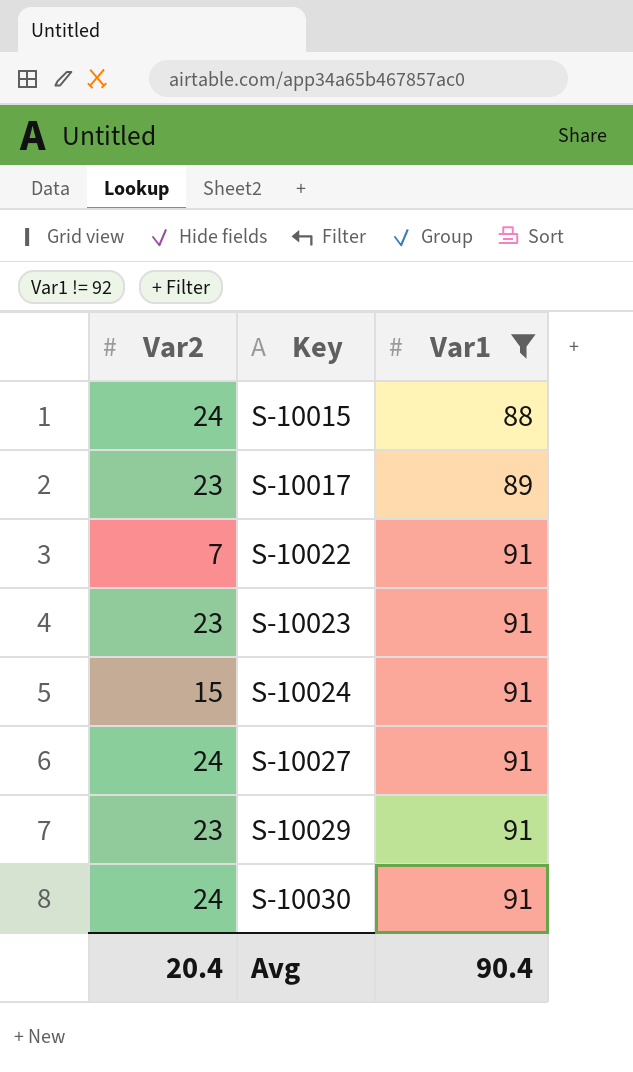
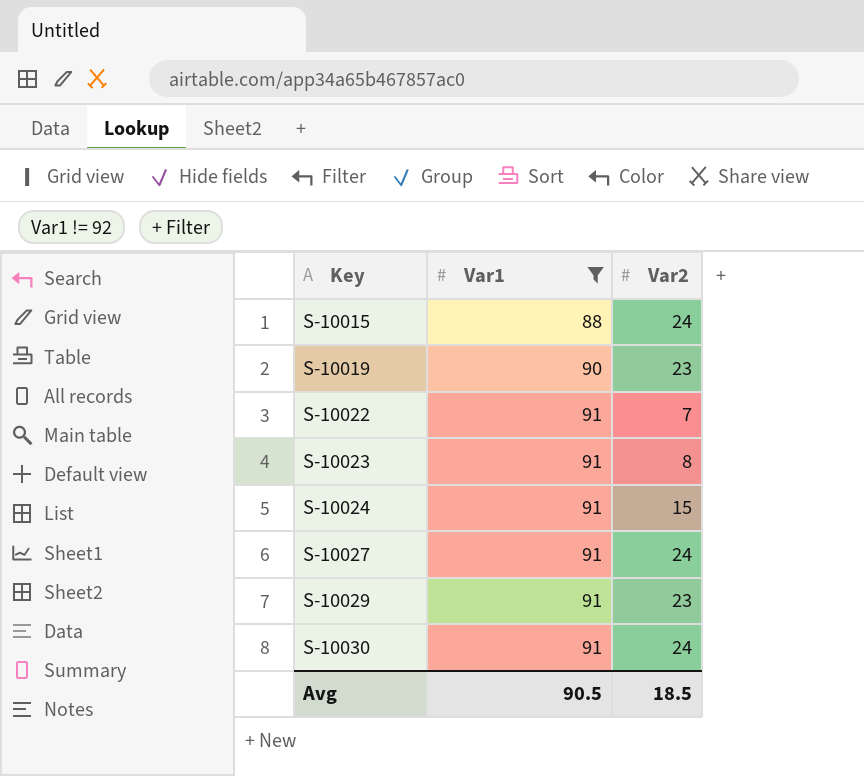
column Var2 | position: 1 -> 3
row S-10017: 23 | 89 -> none
row S-10019: none -> 90 | 23
S-10023 | Var2: 23 -> 8
Avg | Var1: 90.4 -> 90.5
Avg | Var2: 20.4 -> 18.5

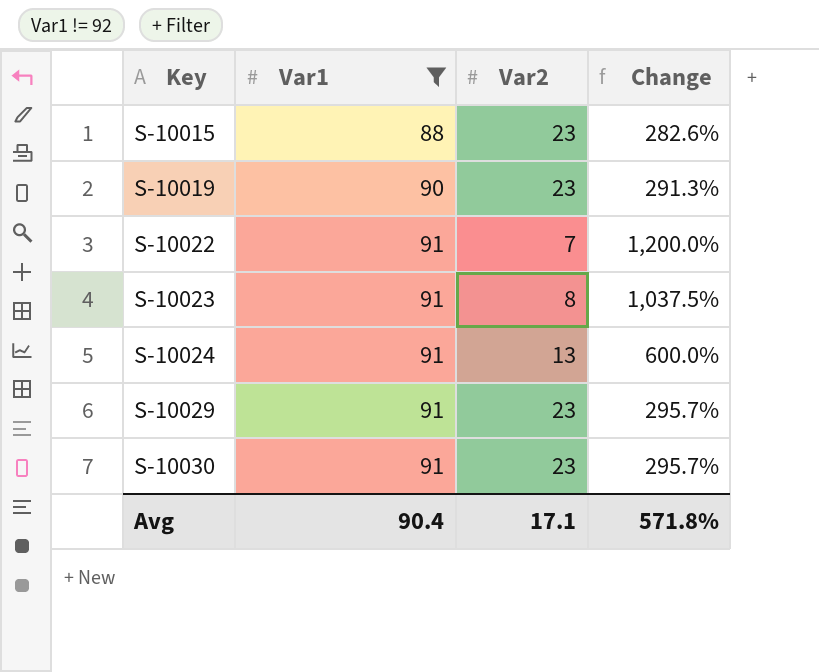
column Change | formula: none -> ([Var1] - [Var2]) / [Var2]
row S-10027: 91 | 24 -> none
S-10015 | Var2: 24 -> 23
S-10024 | Var2: 15 -> 13
S-10030 | Var2: 24 -> 23
Avg | Var1: 90.5 -> 90.4
Avg | Var2: 18.5 -> 17.1

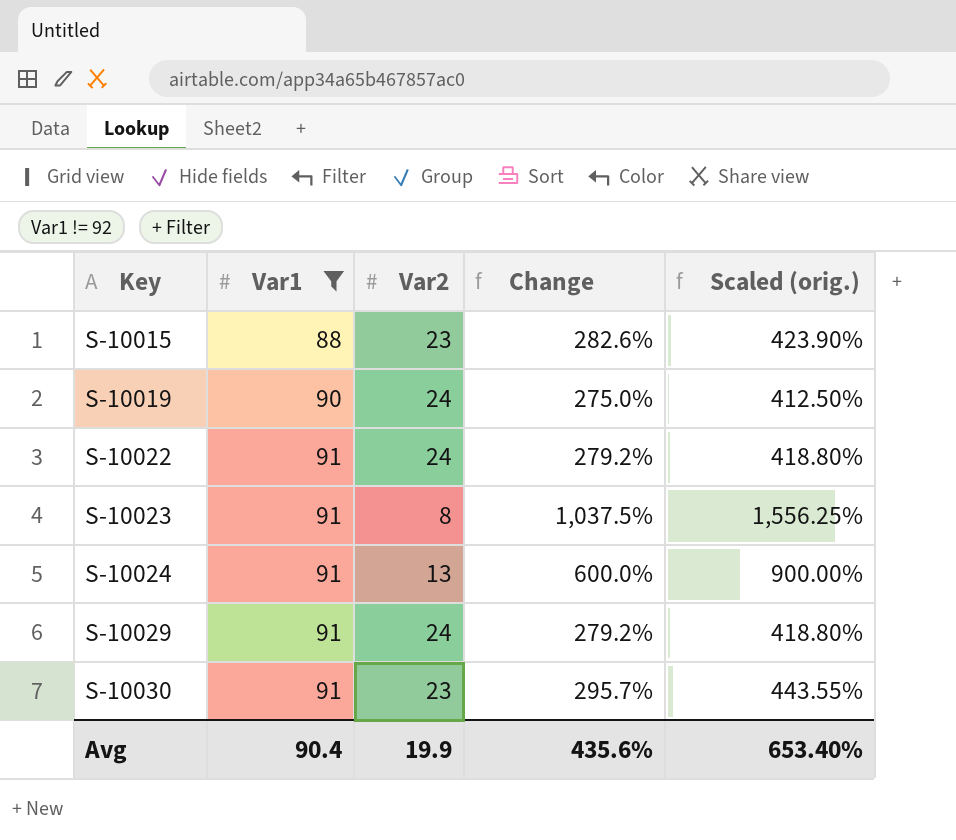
column Scaled (orig.) | formula: none -> [Change] * 1.5
S-10019 | Var2: 23 -> 24
S-10019 | Change: 291.3% -> 275.0%
S-10022 | Var2: 7 -> 24
S-10022 | Change: 1,200.0% -> 279.2%
S-10029 | Var2: 23 -> 24
S-10029 | Change: 295.7% -> 279.2%
Avg | Var2: 17.1 -> 19.9
Avg | Change: 571.8% -> 435.6%

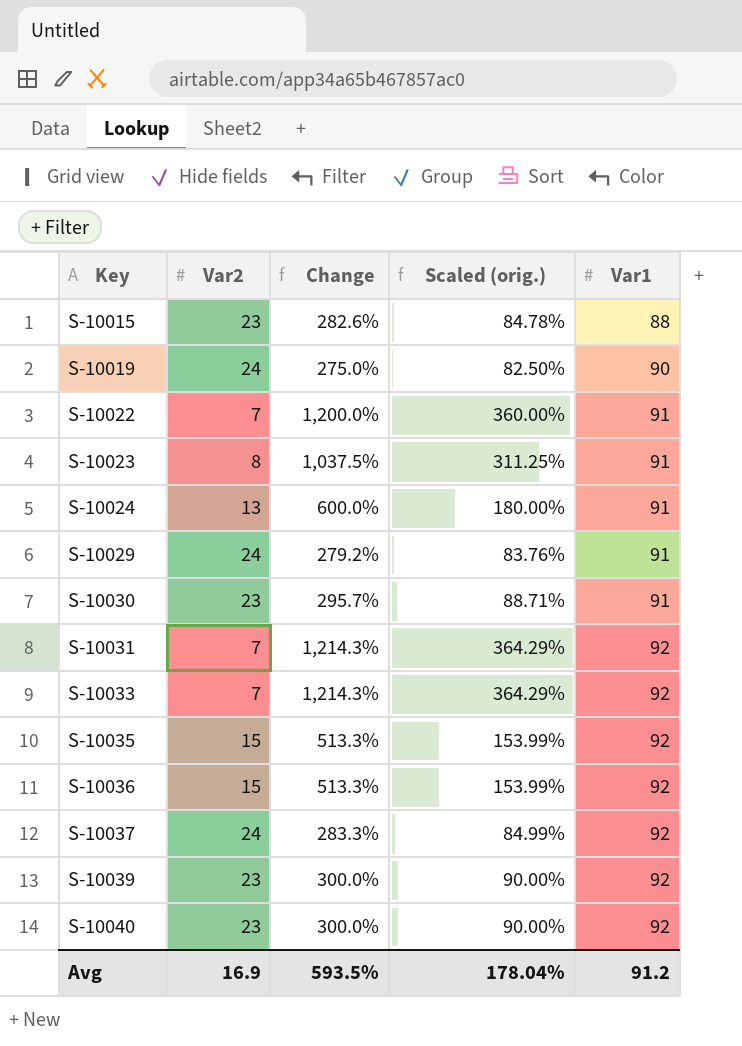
filter: Var1 != 92 -> none
column Scaled (orig.) | formula: [Change] * 1.5 -> [Change] * 0.3
column Var1 | position: 2 -> 5
S-10022 | Var2: 24 -> 7
S-10022 | Change: 279.2% -> 1,200.0%
Avg | Var2: 19.9 -> 16.9
Avg | Change: 435.6% -> 593.5%
Avg | Scaled (orig.): 653.40% -> 178.04%
Avg | Var1: 90.4 -> 91.2

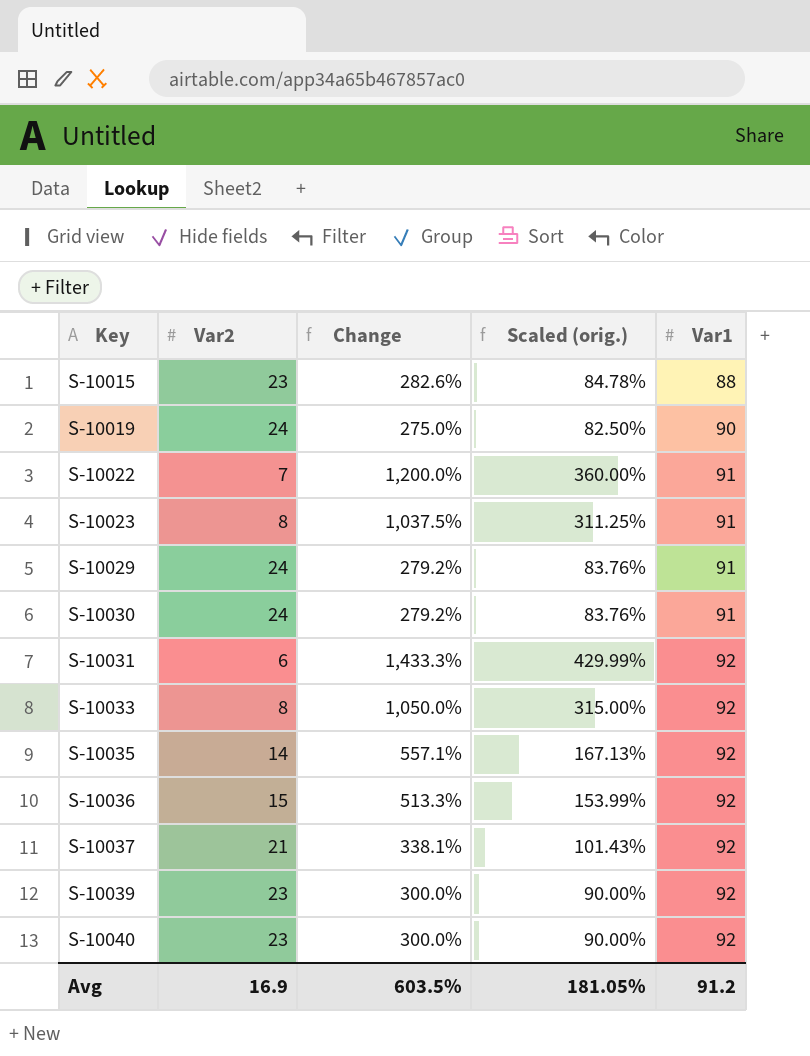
row S-10024: 13 | 600.0% | 180.00% | 91 -> none
S-10030 | Var2: 23 -> 24
S-10030 | Change: 295.7% -> 279.2%
S-10030 | Scaled (orig.): 88.71% -> 83.76%
S-10031 | Var2: 7 -> 6
S-10031 | Change: 1,214.3% -> 1,433.3%
S-10031 | Scaled (orig.): 364.29% -> 429.99%
S-10033 | Var2: 7 -> 8
S-10033 | Change: 1,214.3% -> 1,050.0%
S-10033 | Scaled (orig.): 364.29% -> 315.00%
S-10035 | Var2: 15 -> 14
S-10035 | Change: 513.3% -> 557.1%
S-10035 | Scaled (orig.): 153.99% -> 167.13%
S-10037 | Var2: 24 -> 21
S-10037 | Change: 283.3% -> 338.1%
S-10037 | Scaled (orig.): 84.99% -> 101.43%
Avg | Change: 593.5% -> 603.5%
Avg | Scaled (orig.): 178.04% -> 181.05%

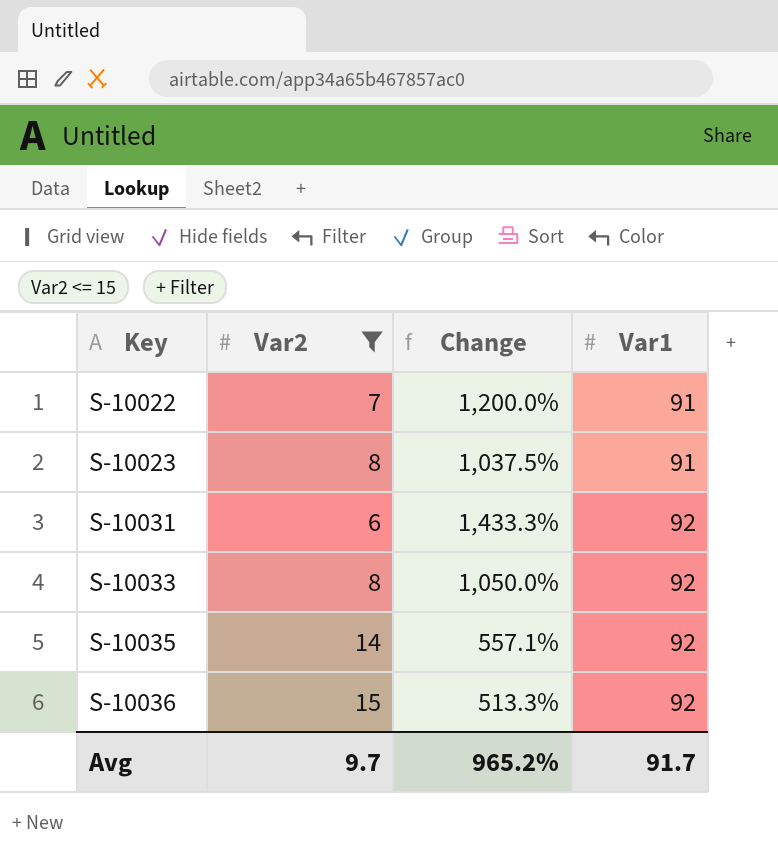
filter: none -> Var2 <= 15
column Scaled (orig.) | formula: [Change] * 0.3 -> none
Avg | Var2: 16.9 -> 9.7
Avg | Change: 603.5% -> 965.2%
Avg | Var1: 91.2 -> 91.7

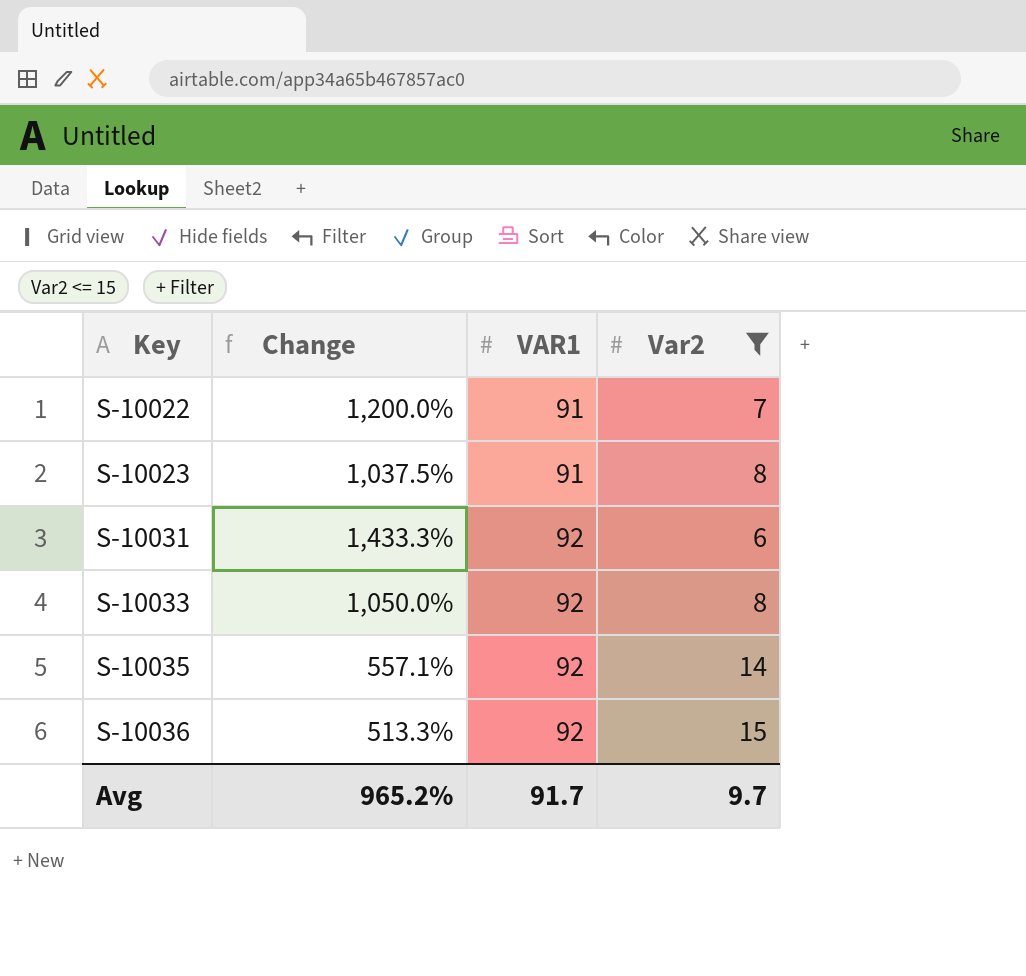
column name: Var1 -> VAR1
column Var2 | position: 2 -> 4

